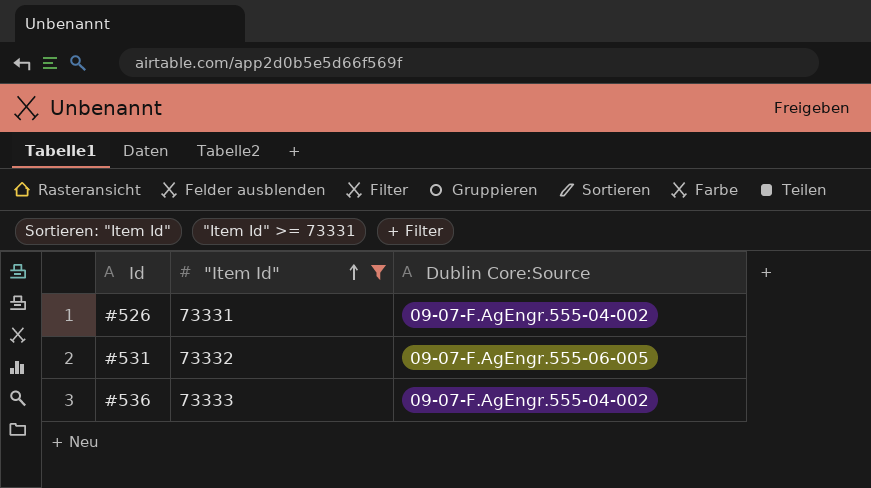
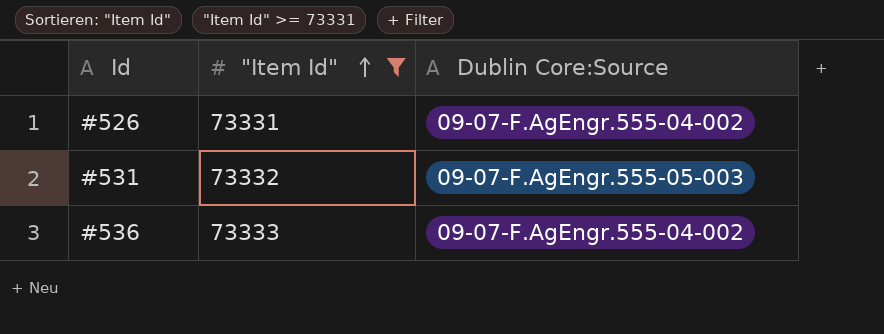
#531 | Dublin Core:Source: 09-07-F.AgEngr.555-06-005 -> 09-07-F.AgEngr.555-05-003

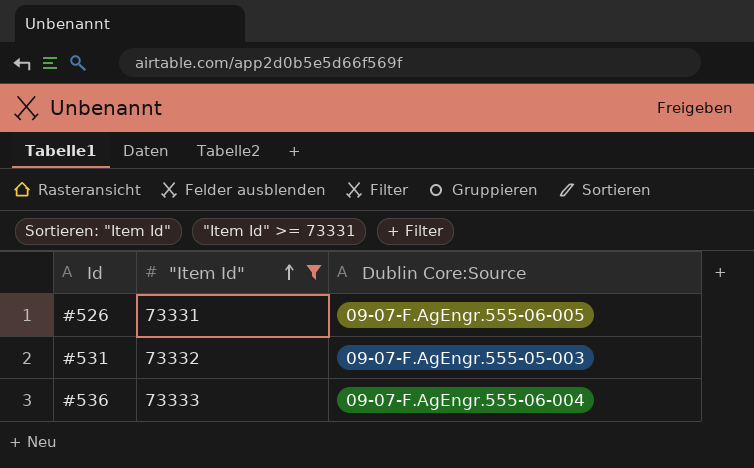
#526 | Dublin Core:Source: 09-07-F.AgEngr.555-04-002 -> 09-07-F.AgEngr.555-06-005
#536 | Dublin Core:Source: 09-07-F.AgEngr.555-04-002 -> 09-07-F.AgEngr.555-06-004

